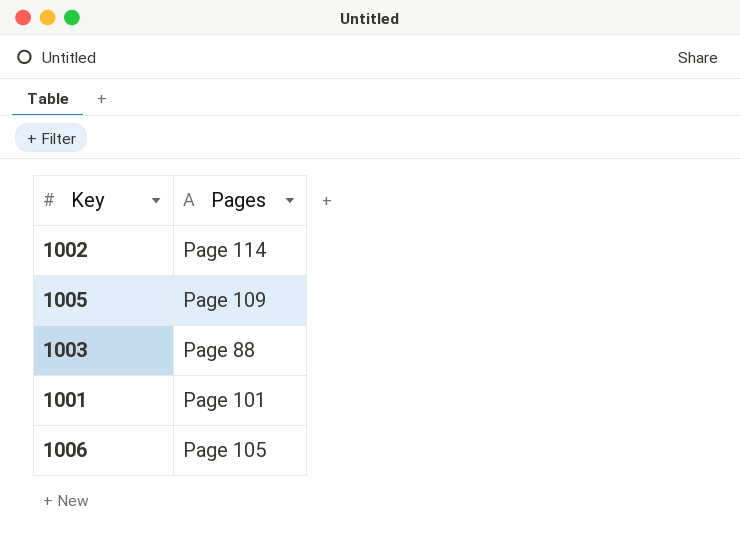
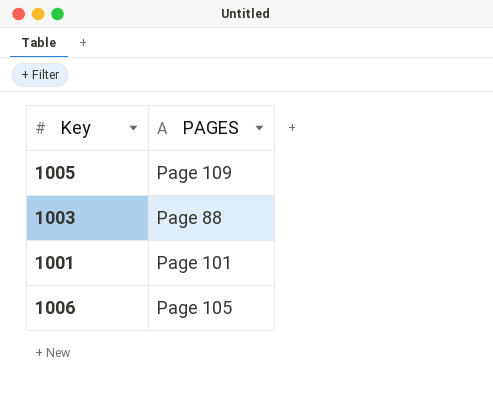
column name: Pages -> PAGES
row 1002: Page 114 -> none

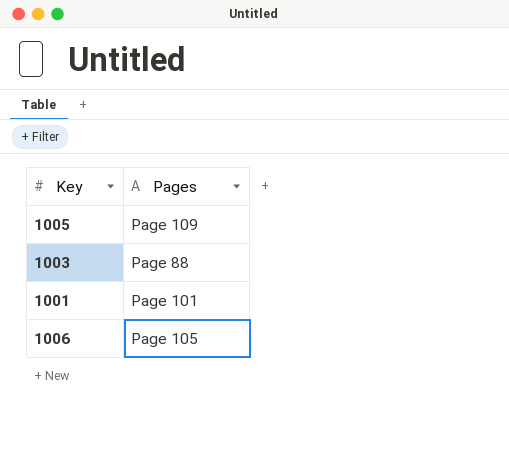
column name: PAGES -> Pages

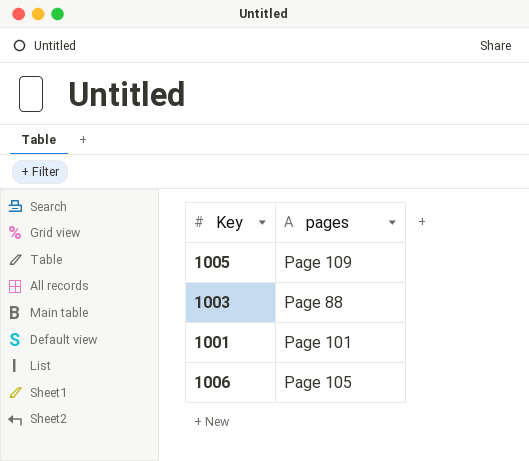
column name: Pages -> pages

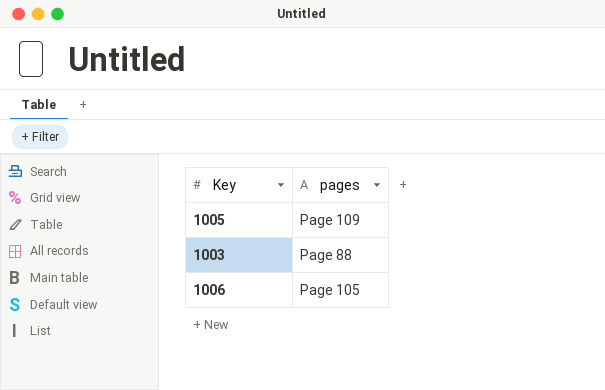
row 1001: Page 101 -> none

